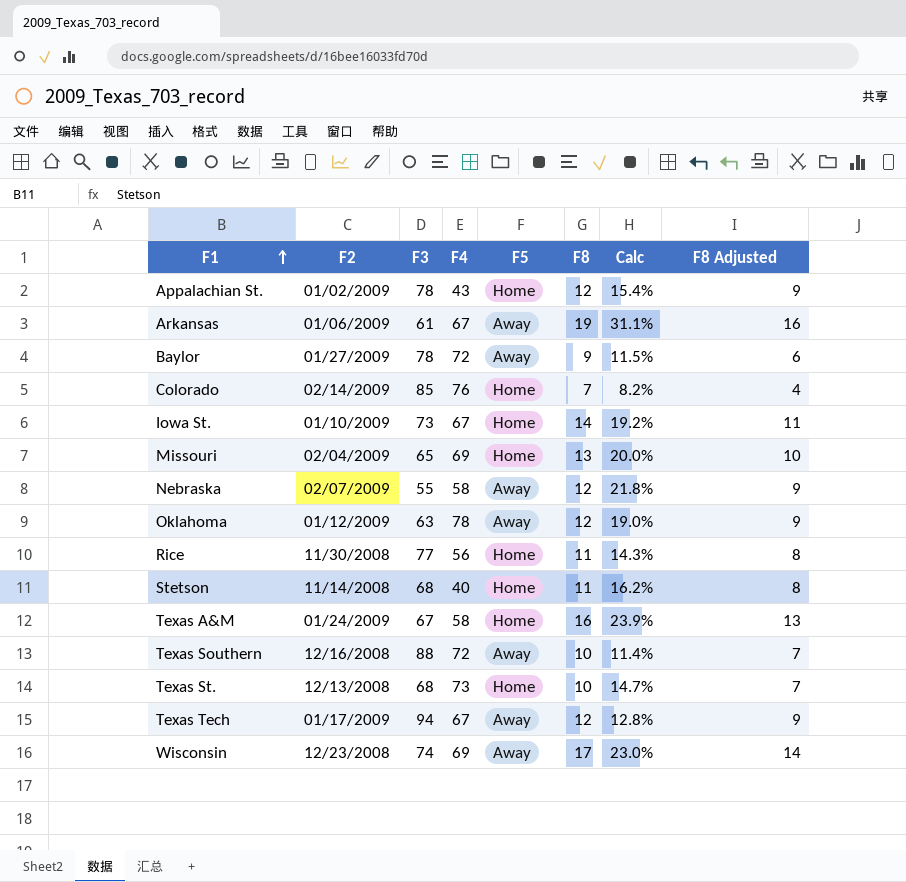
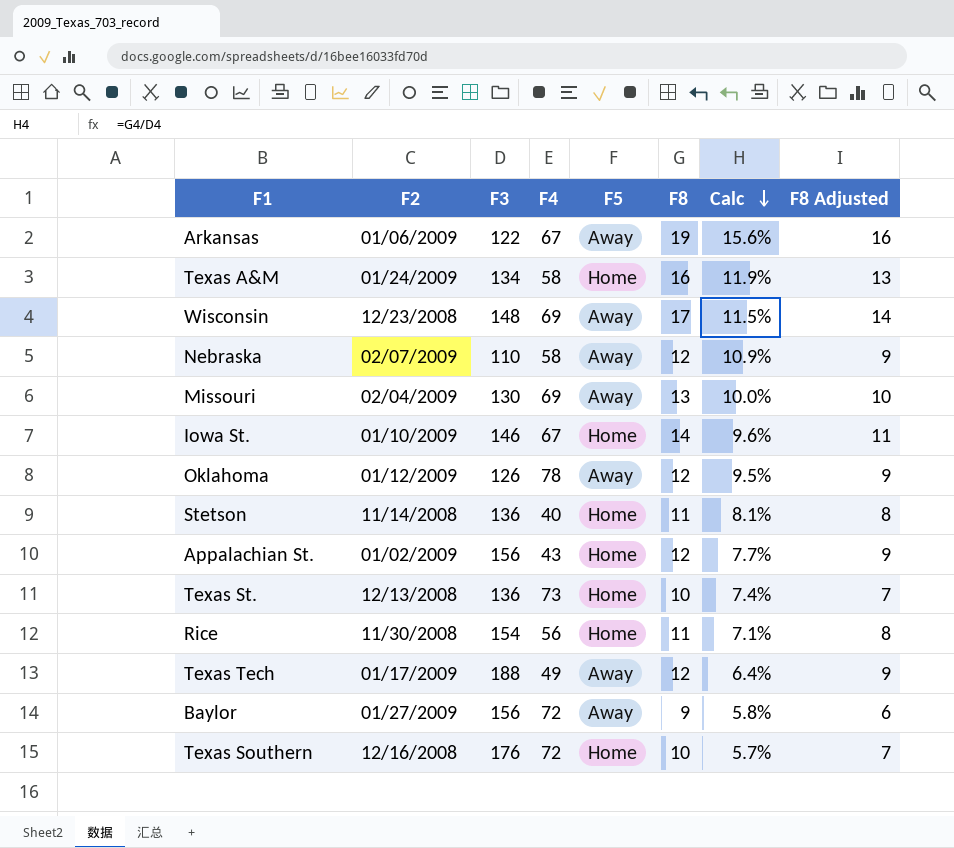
row order: F1 ascending -> Calc descending
row Colorado: 02/14/2009 | 85 | 76 | Home | 7 | 8.2% | 4 -> none
Arkansas | F3: 61 -> 122
Arkansas | Calc: 31.1% -> 15.6%
Texas A&M | F3: 67 -> 134
Texas A&M | Calc: 23.9% -> 11.9%
Wisconsin | F3: 74 -> 148
Wisconsin | Calc: 23.0% -> 11.5%
Nebraska | F3: 55 -> 110
Nebraska | Calc: 21.8% -> 10.9%
Missouri | F3: 65 -> 130
Missouri | F5: Home -> Away
Missouri | Calc: 20.0% -> 10.0%
Iowa St. | F3: 73 -> 146
Iowa St. | Calc: 19.2% -> 9.6%
Oklahoma | F3: 63 -> 126
Oklahoma | Calc: 19.0% -> 9.5%
Stetson | F3: 68 -> 136
Stetson | Calc: 16.2% -> 8.1%
Appalachian St. | F3: 78 -> 156
Appalachian St. | Calc: 15.4% -> 7.7%
Texas St. | F3: 68 -> 136
Texas St. | Calc: 14.7% -> 7.4%
Rice | F3: 77 -> 154
Rice | Calc: 14.3% -> 7.1%
Texas Tech | F3: 94 -> 188
Texas Tech | F4: 67 -> 49
Texas Tech | Calc: 12.8% -> 6.4%
Baylor | F3: 78 -> 156
Baylor | Calc: 11.5% -> 5.8%
Texas Southern | F3: 88 -> 176
Texas Southern | F5: Away -> Home
Texas Southern | Calc: 11.4% -> 5.7%

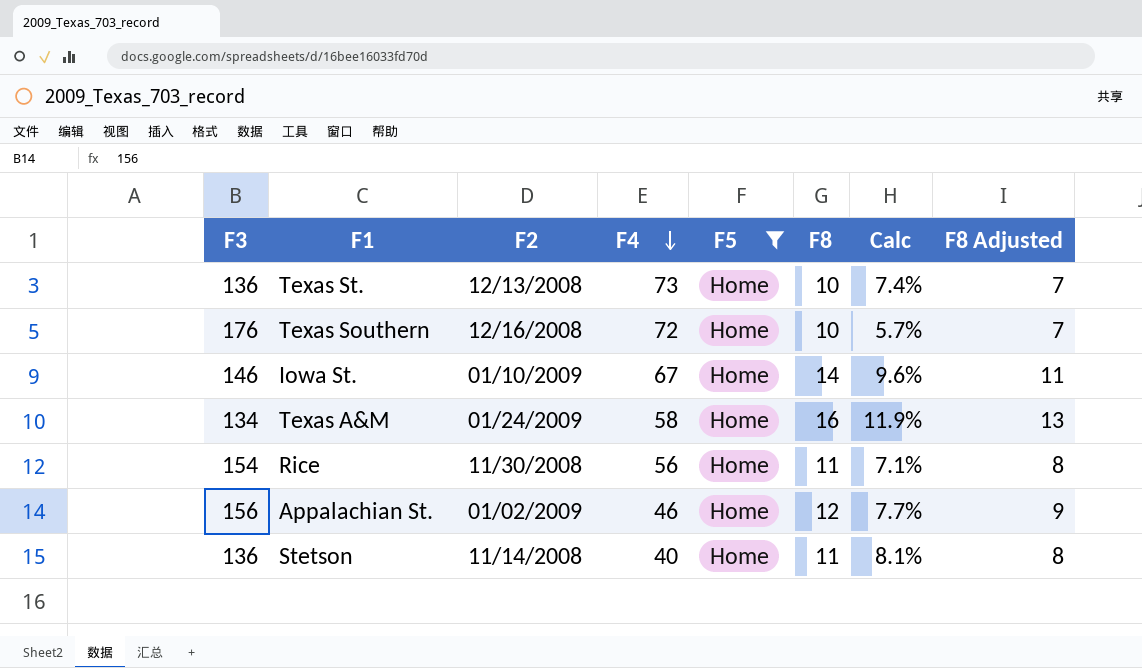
filter: none -> F5 = Home
row order: Calc descending -> F4 descending
column F3 | position: 3 -> 1
Appalachian St. | F4: 43 -> 46

